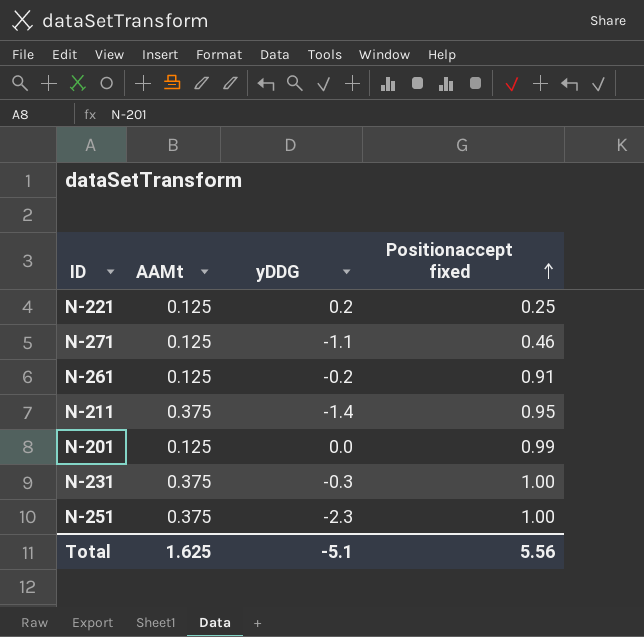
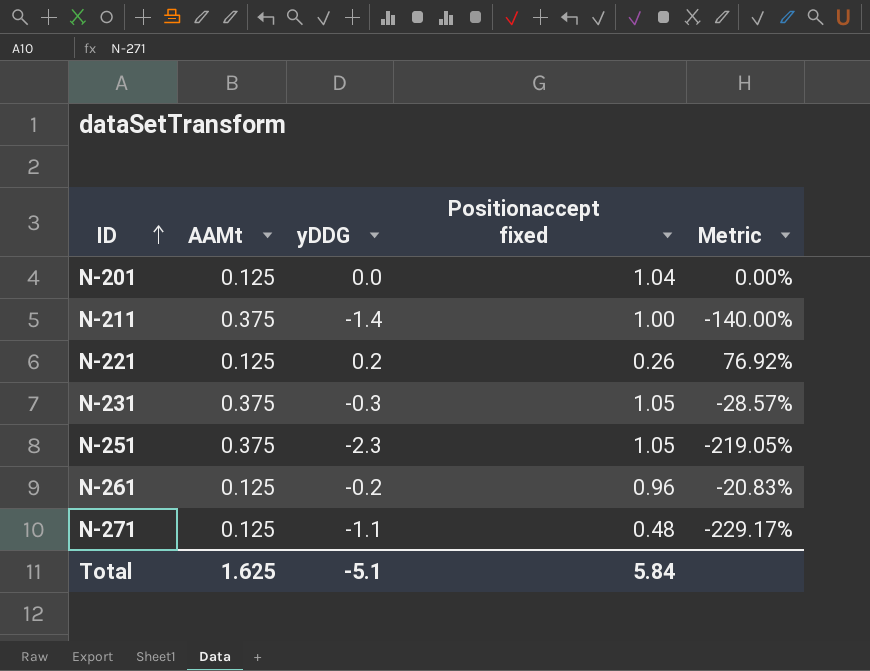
row order: Positionaccept fixed ascending -> ID ascending
column Metric | formula: none -> [yDDG] / [Positionaccept fixed]
N-201 | Positionaccept fixed: 0.99 -> 1.04
N-211 | Positionaccept fixed: 0.95 -> 1.00
N-221 | Positionaccept fixed: 0.25 -> 0.26
N-231 | Positionaccept fixed: 1.00 -> 1.05
N-251 | Positionaccept fixed: 1.00 -> 1.05
N-261 | Positionaccept fixed: 0.91 -> 0.96
N-271 | Positionaccept fixed: 0.46 -> 0.48
Total | Positionaccept fixed: 5.56 -> 5.84

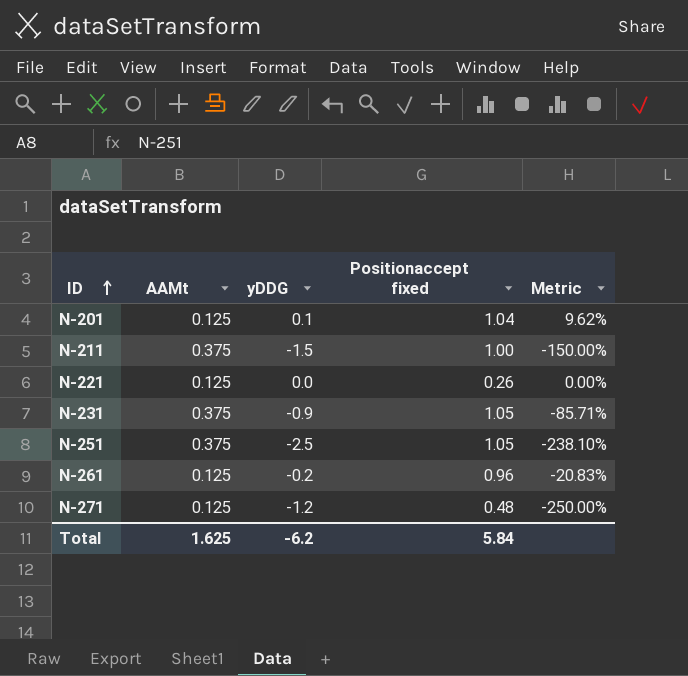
N-201 | yDDG: 0.0 -> 0.1
N-201 | Metric: 0.00% -> 9.62%
N-211 | yDDG: -1.4 -> -1.5
N-211 | Metric: -140.00% -> -150.00%
N-221 | yDDG: 0.2 -> 0.0
N-221 | Metric: 76.92% -> 0.00%
N-231 | yDDG: -0.3 -> -0.9
N-231 | Metric: -28.57% -> -85.71%
N-251 | yDDG: -2.3 -> -2.5
N-251 | Metric: -219.05% -> -238.10%
N-271 | yDDG: -1.1 -> -1.2
N-271 | Metric: -229.17% -> -250.00%
Total | yDDG: -5.1 -> -6.2

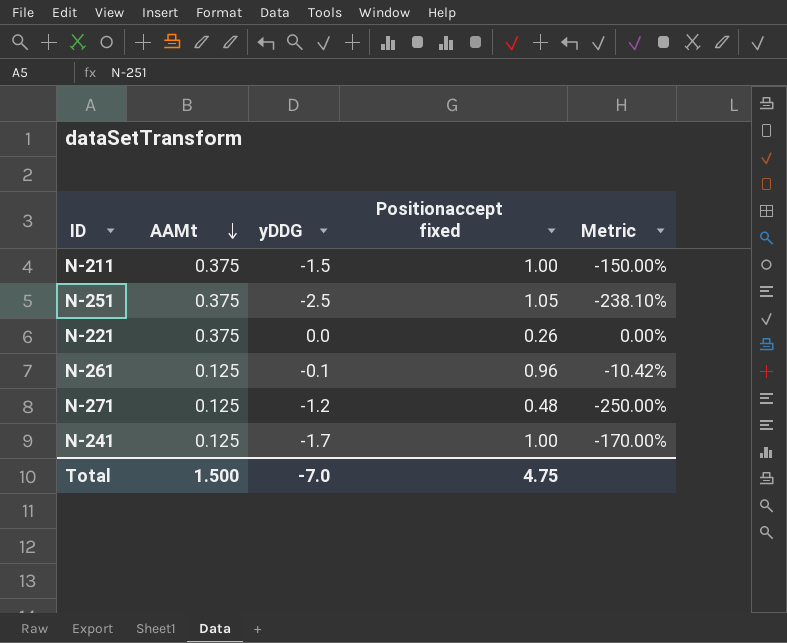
row order: ID ascending -> AAMt descending
row N-201: 0.125 | 0.1 | 1.04 | 9.62% -> none
row N-231: 0.375 | -0.9 | 1.05 | -85.71% -> none
N-221 | AAMt: 0.125 -> 0.375
N-261 | yDDG: -0.2 -> -0.1
N-261 | Metric: -20.83% -> -10.42%
row N-241: none -> 0.125 | -1.7 | 1.00 | -170.00%
Total | AAMt: 1.625 -> 1.500
Total | yDDG: -6.2 -> -7.0
Total | Positionaccept fixed: 5.84 -> 4.75

